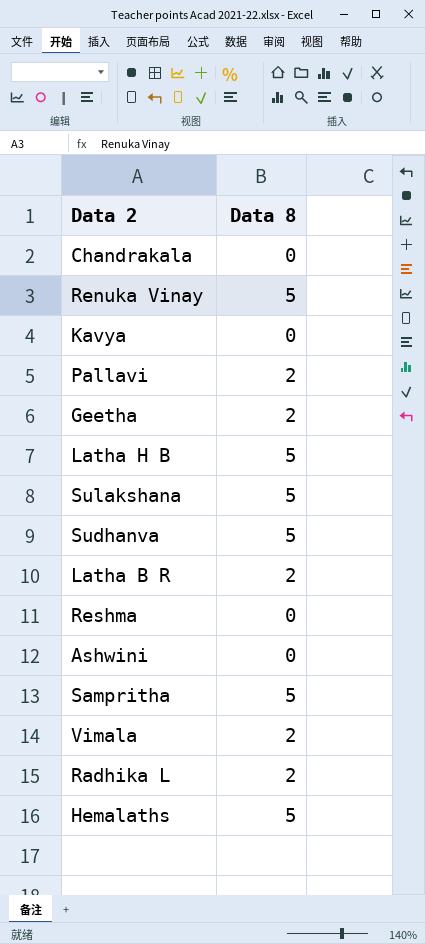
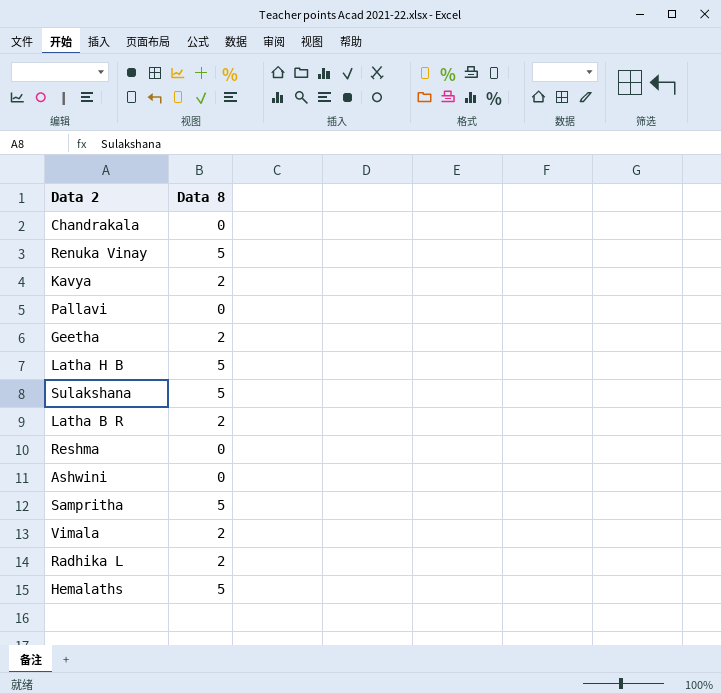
row Sudhanva: 5 -> none
Kavya | Data 8: 0 -> 2
Pallavi | Data 8: 2 -> 0

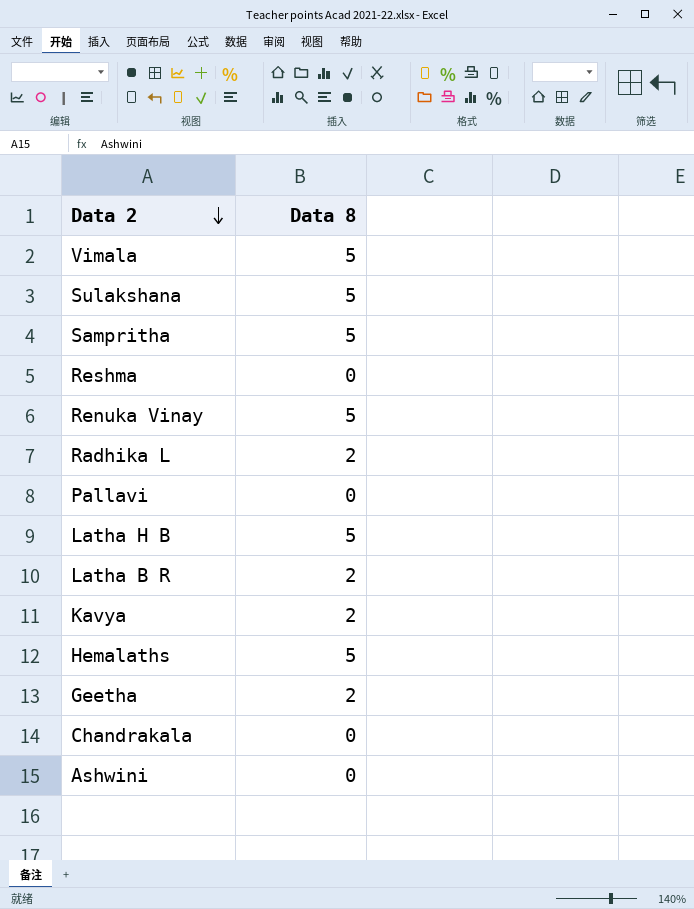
row order: none -> Data 2 descending
Vimala | Data 8: 2 -> 5

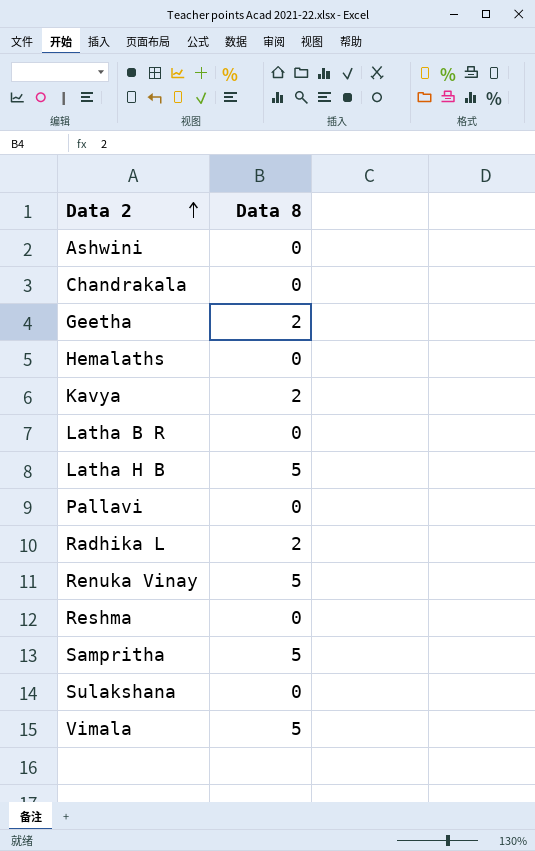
row order: Data 2 descending -> Data 2 ascending
Hemalaths | Data 8: 5 -> 0
Latha B R | Data 8: 2 -> 0
Sulakshana | Data 8: 5 -> 0

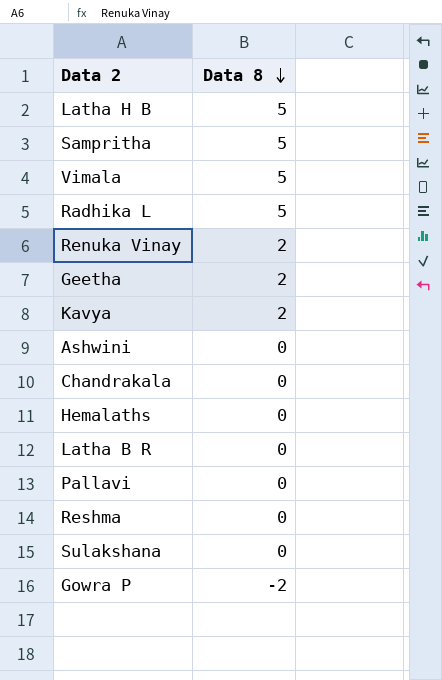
row order: Data 2 ascending -> Data 8 descending
Radhika L | Data 8: 2 -> 5
Renuka Vinay | Data 8: 5 -> 2
row Gowra P: none -> -2

